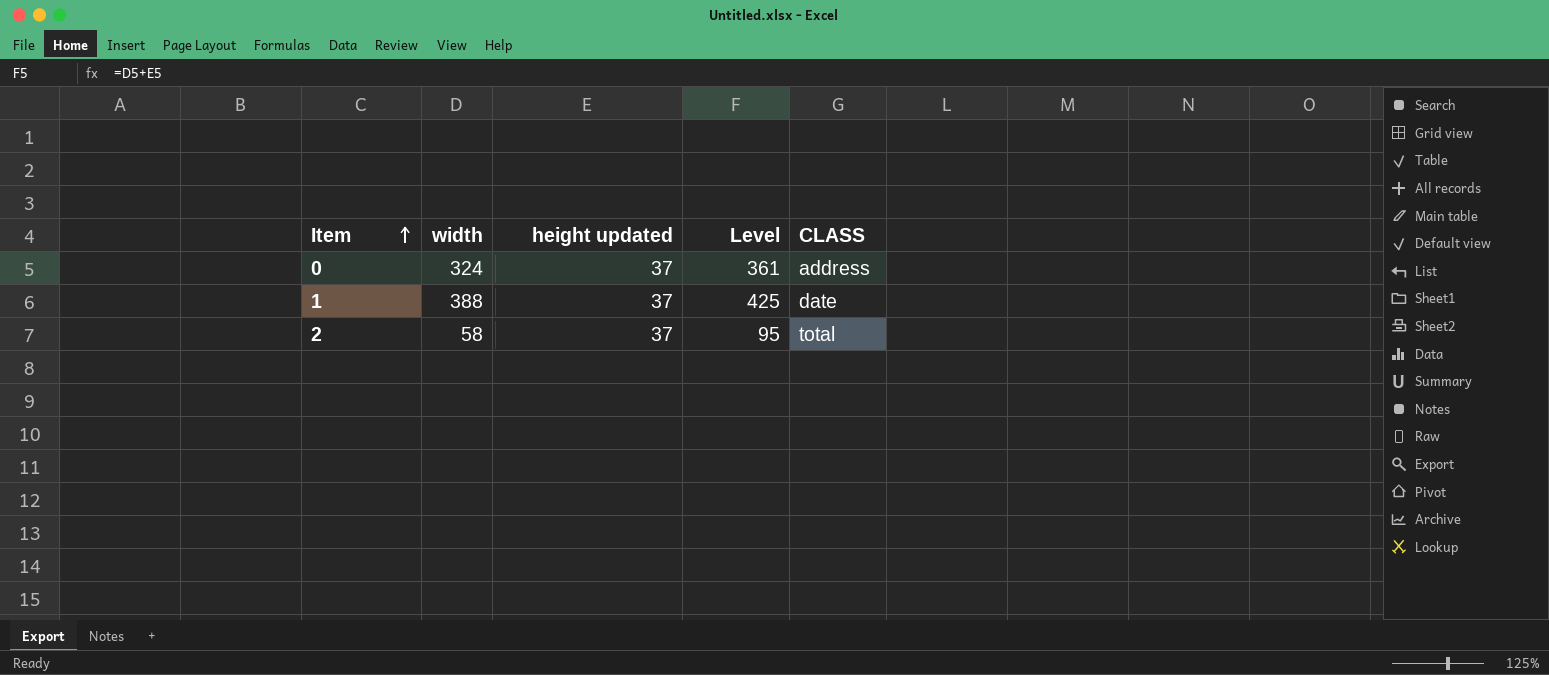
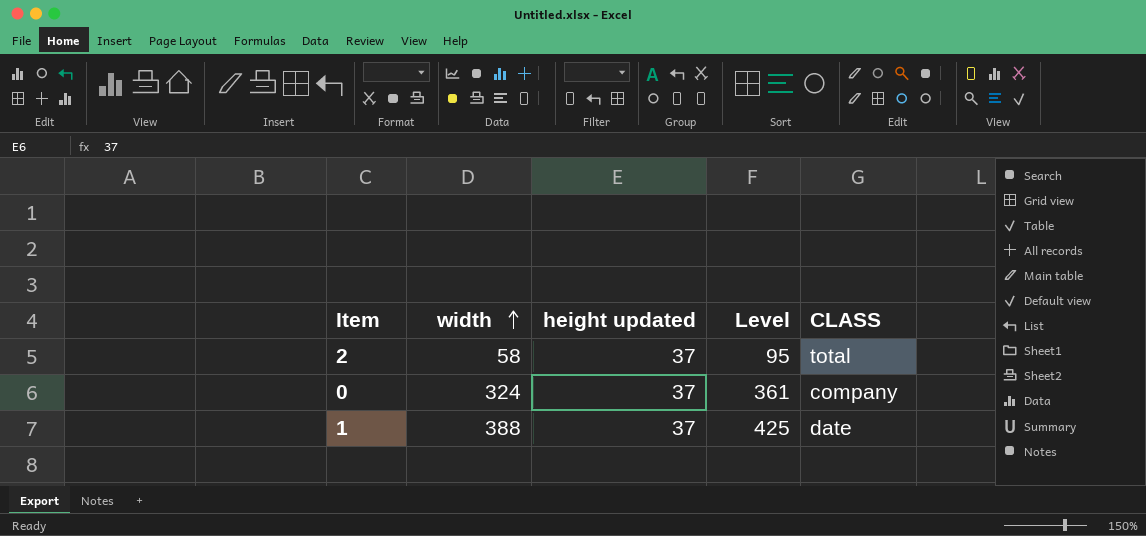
row order: Item ascending -> width ascending
0 | CLASS: address -> company

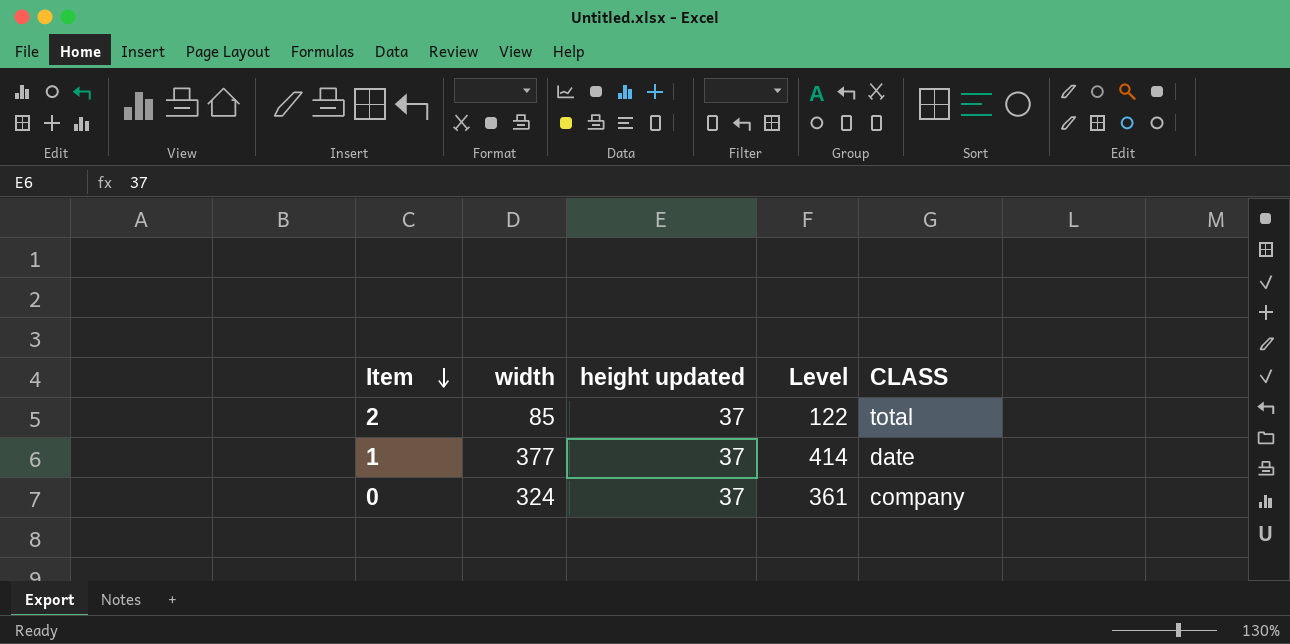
row order: width ascending -> Item descending
2 | width: 58 -> 85
2 | Level: 95 -> 122
1 | width: 388 -> 377
1 | Level: 425 -> 414

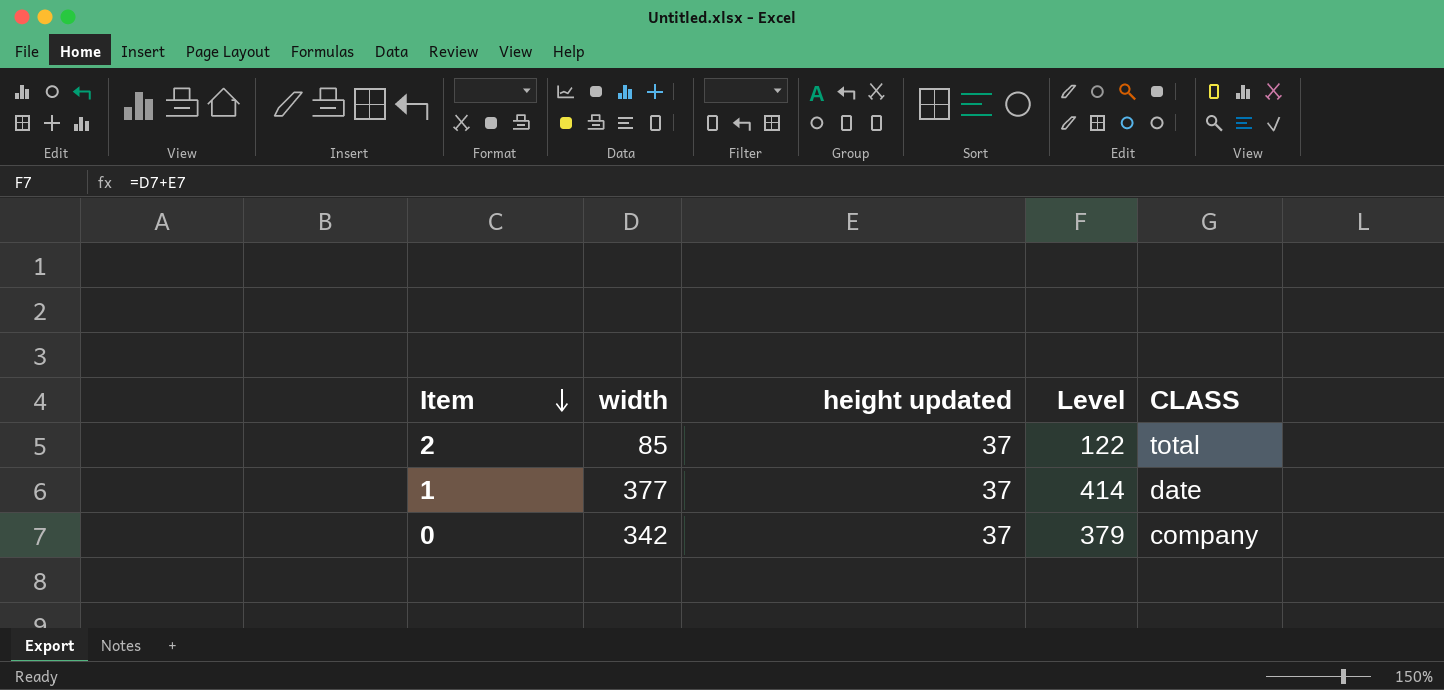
0 | width: 324 -> 342
0 | Level: 361 -> 379

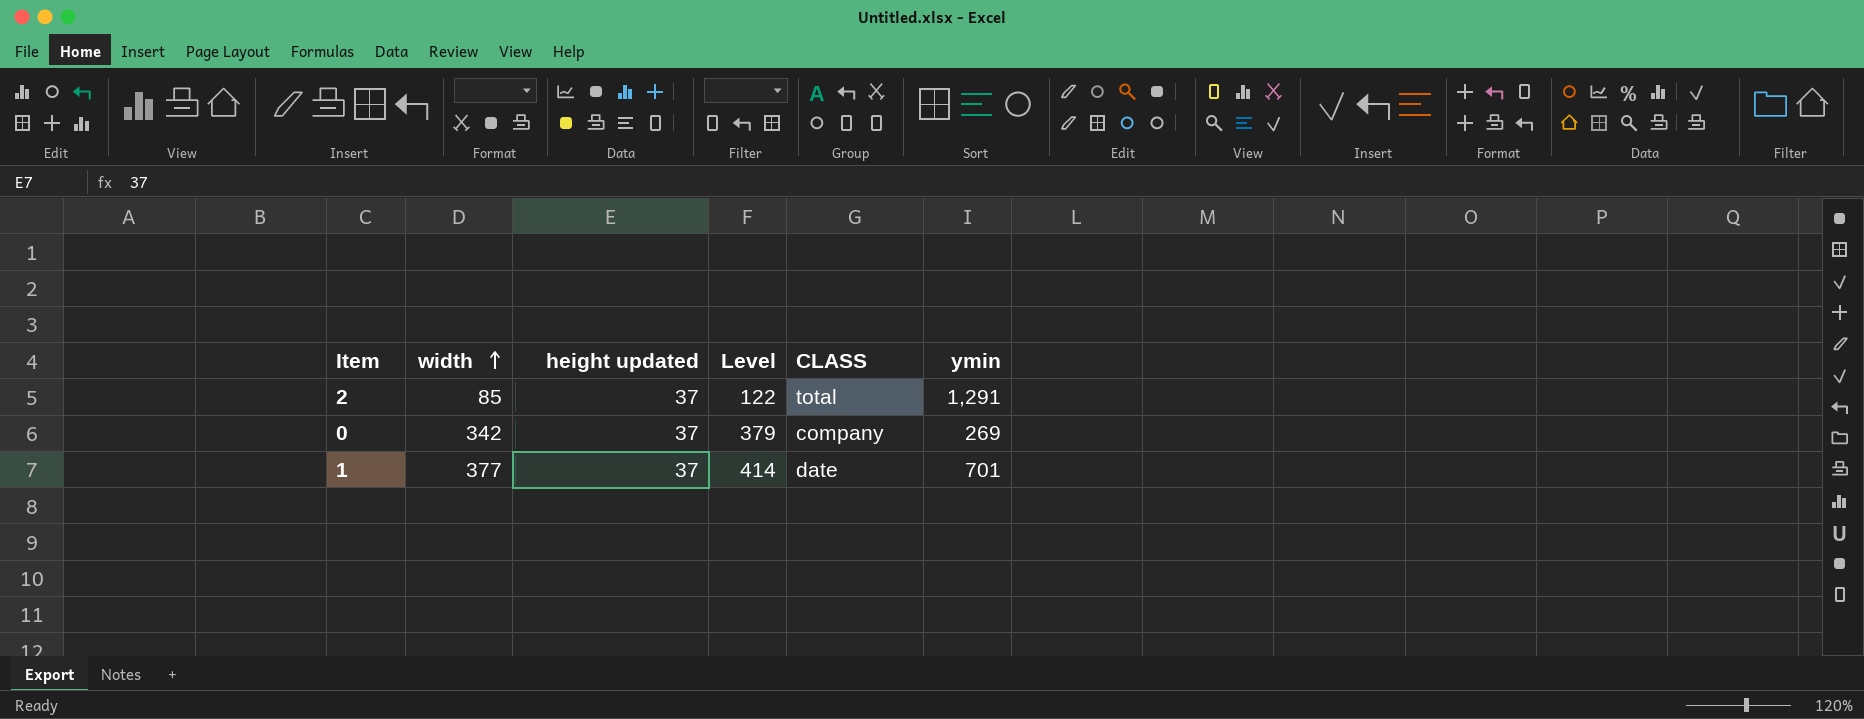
row order: Item descending -> width ascending
column ymin | position: none -> 6

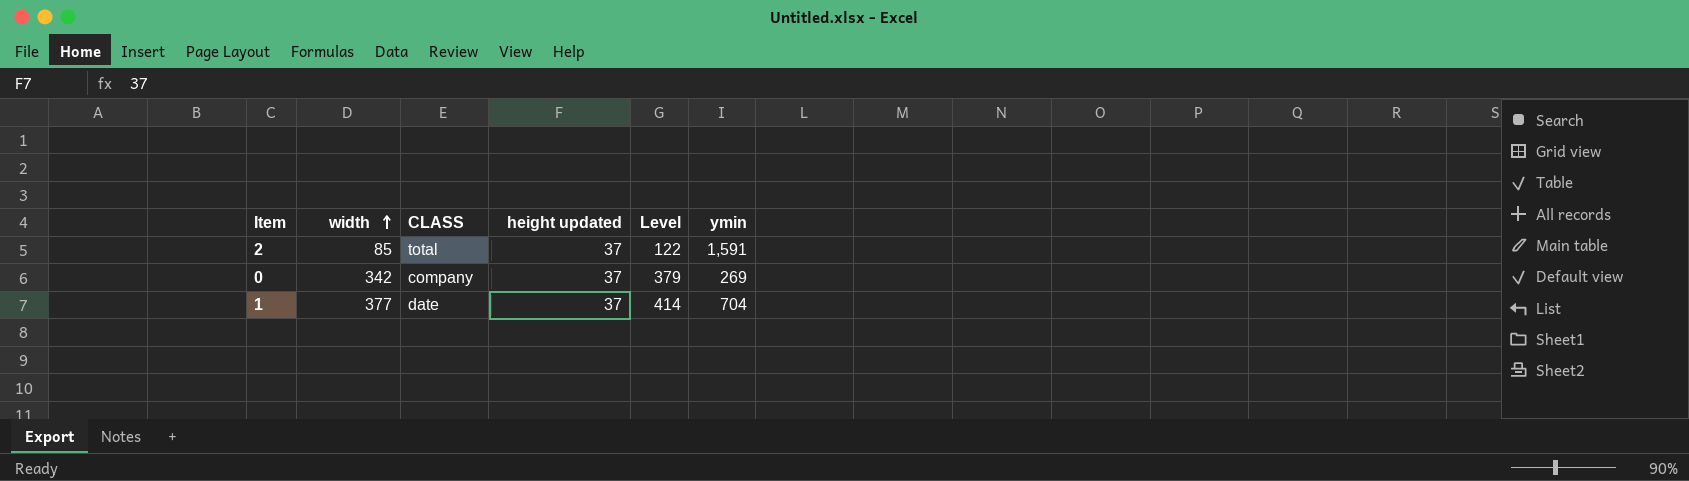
column CLASS | position: 5 -> 3
2 | ymin: 1,291 -> 1,591
1 | ymin: 701 -> 704

